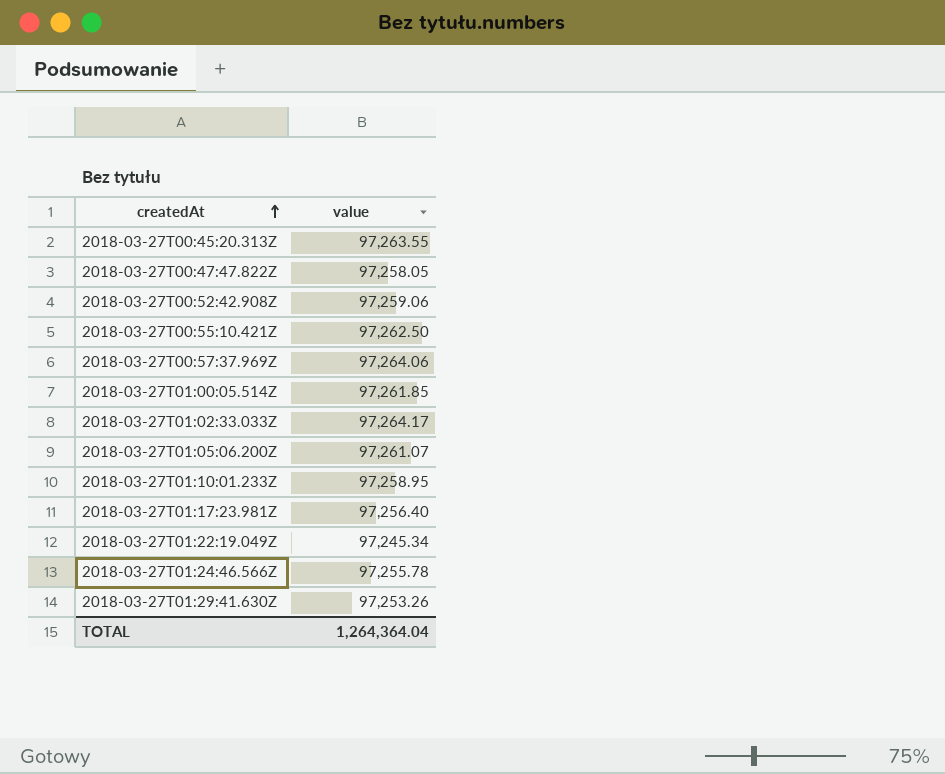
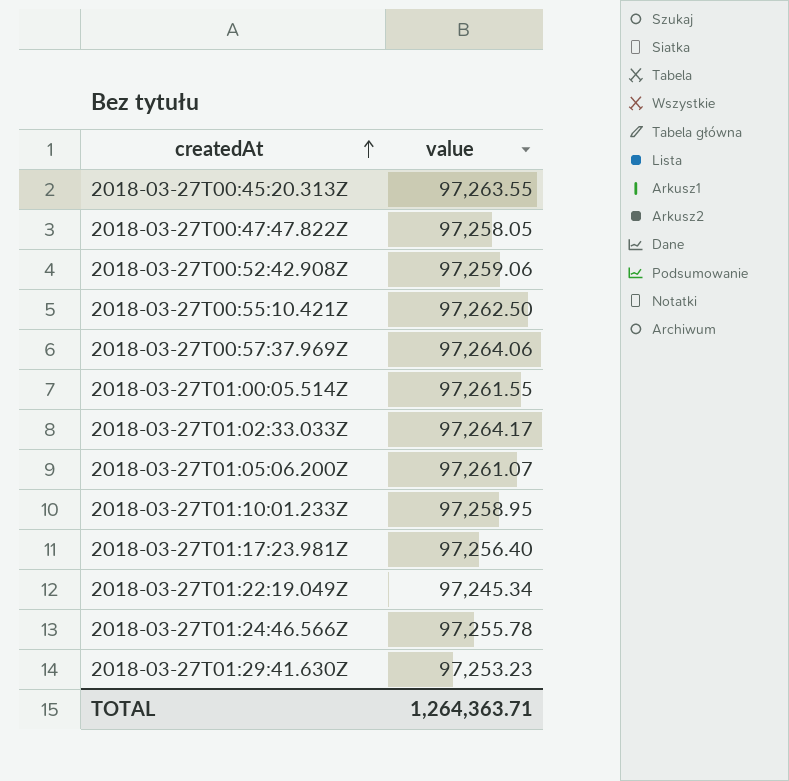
2018-03-27T01:00:05.514Z | value: 97,261.85 -> 97,261.55
2018-03-27T01:29:41.630Z | value: 97,253.26 -> 97,253.23
TOTAL | value: 1,264,364.04 -> 1,264,363.71

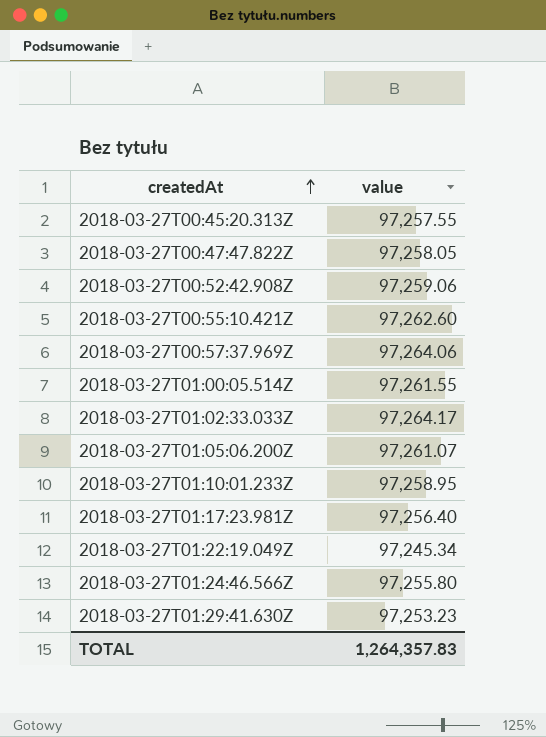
2018-03-27T00:45:20.313Z | value: 97,263.55 -> 97,257.55
2018-03-27T00:55:10.421Z | value: 97,262.50 -> 97,262.60
2018-03-27T01:24:46.566Z | value: 97,255.78 -> 97,255.80
TOTAL | value: 1,264,363.71 -> 1,264,357.83

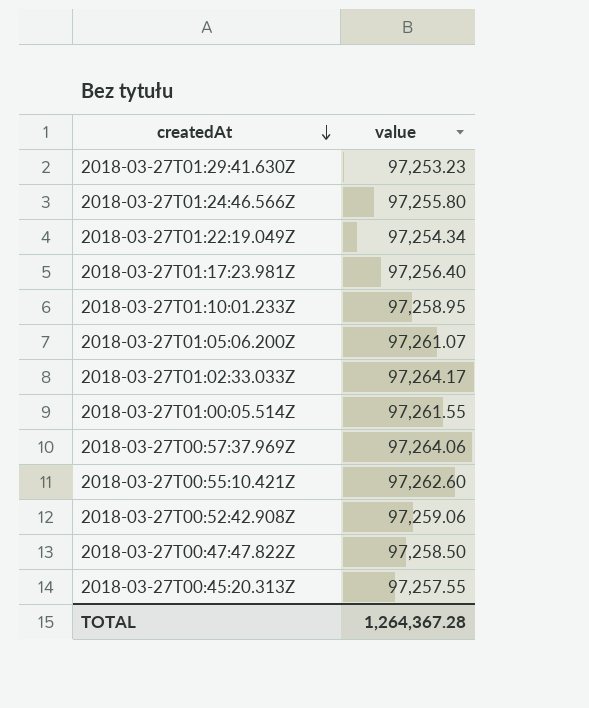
row order: createdAt ascending -> createdAt descending
2018-03-27T01:22:19.049Z | value: 97,245.34 -> 97,254.34
2018-03-27T00:47:47.822Z | value: 97,258.05 -> 97,258.50
TOTAL | value: 1,264,357.83 -> 1,264,367.28

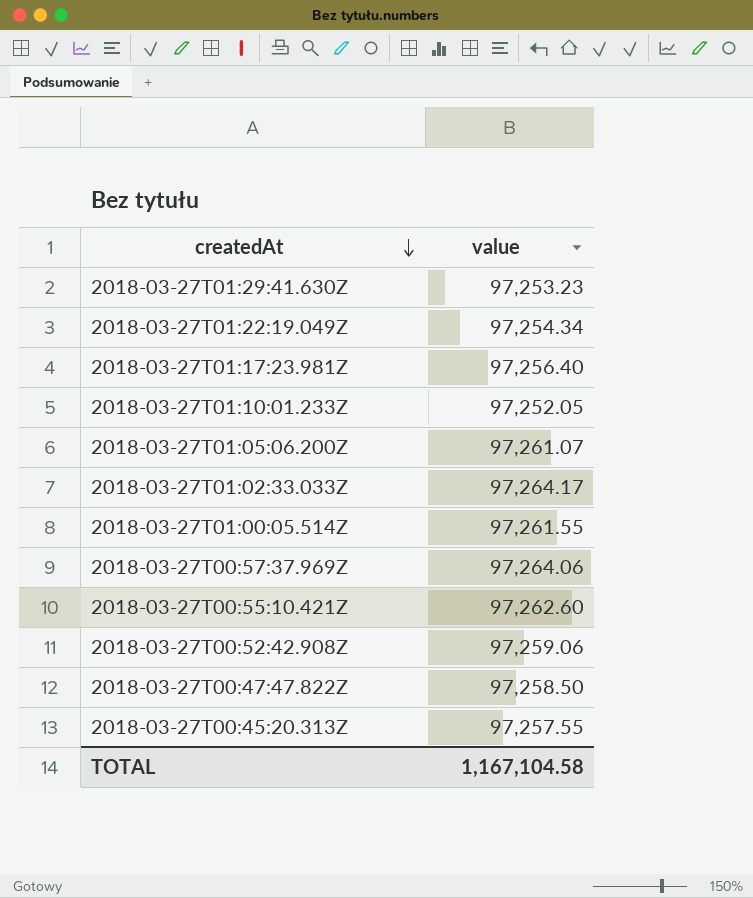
row 2018-03-27T01:24:46.566Z: 97,255.80 -> none
2018-03-27T01:10:01.233Z | value: 97,258.95 -> 97,252.05
TOTAL | value: 1,264,367.28 -> 1,167,104.58

